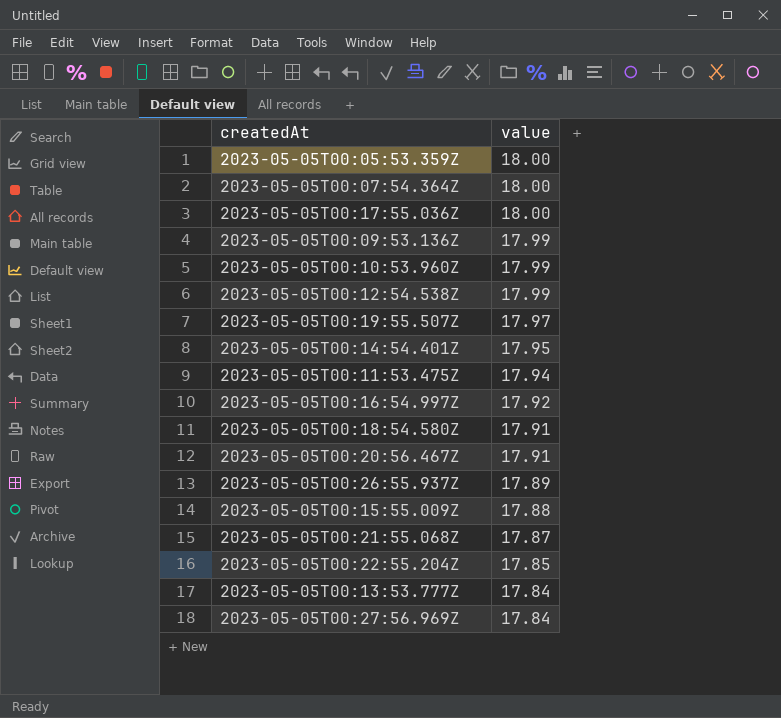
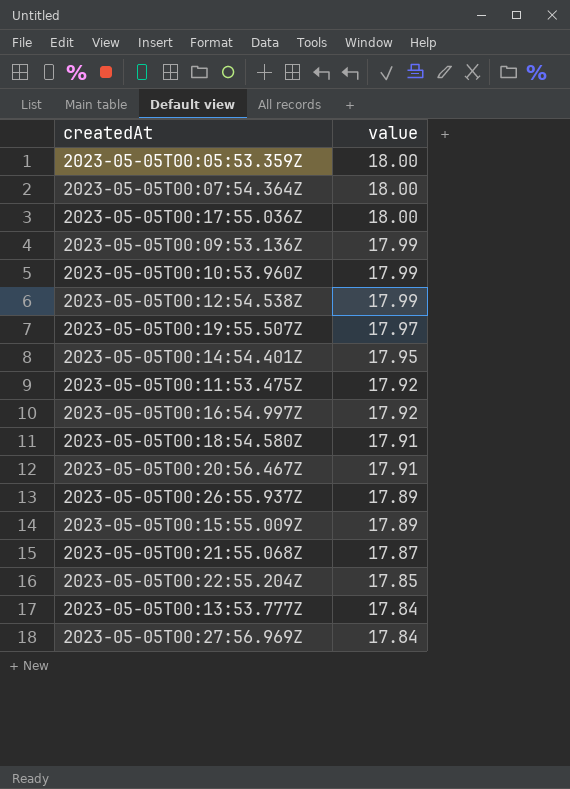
2023-05-05T00:11:53.475Z | value: 17.94 -> 17.92
2023-05-05T00:15:55.009Z | value: 17.88 -> 17.89

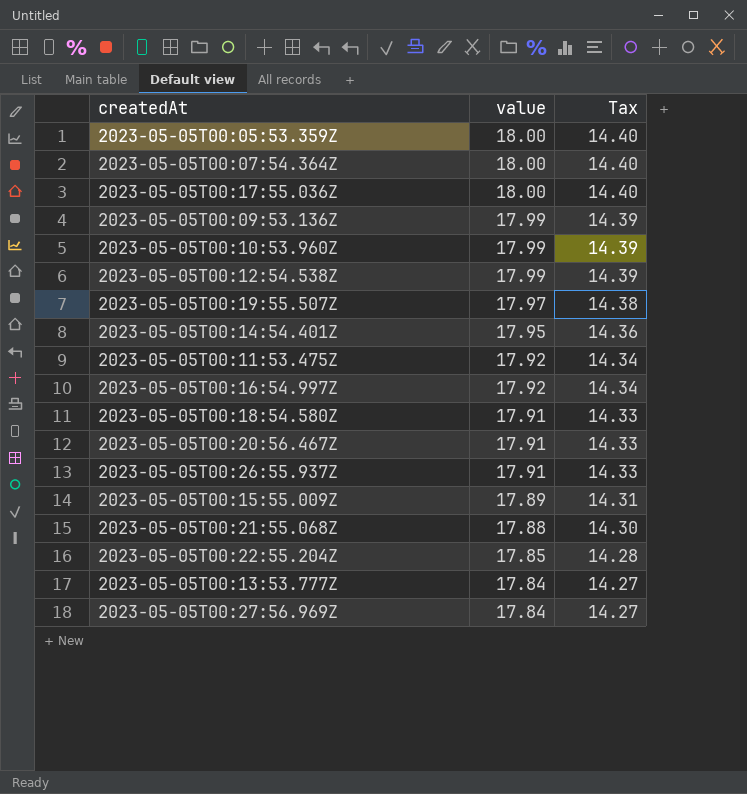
column Tax | formula: none -> [value] * 0.8
2023-05-05T00:26:55.937Z | value: 17.89 -> 17.91
2023-05-05T00:21:55.068Z | value: 17.87 -> 17.88

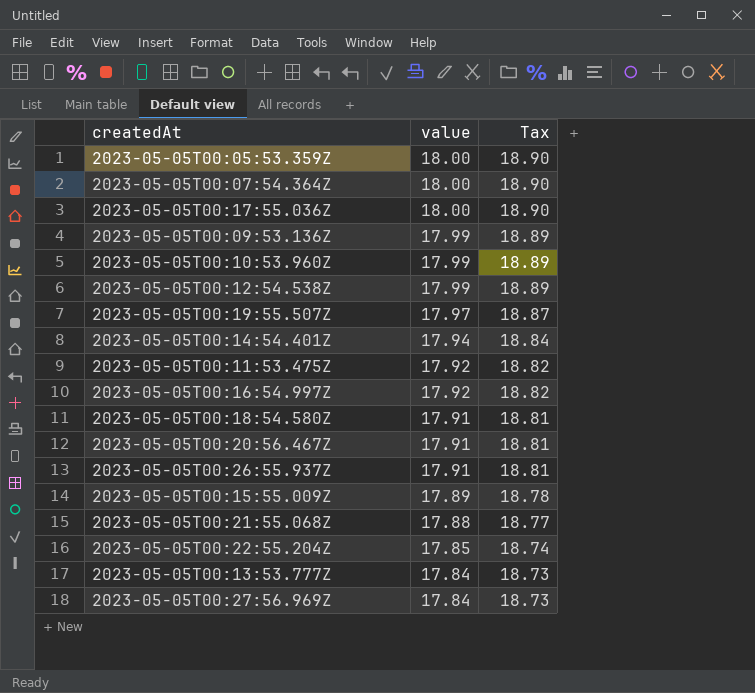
column Tax | formula: [value] * 0.8 -> [value] * 1.05
2023-05-05T00:14:54.401Z | value: 17.95 -> 17.94

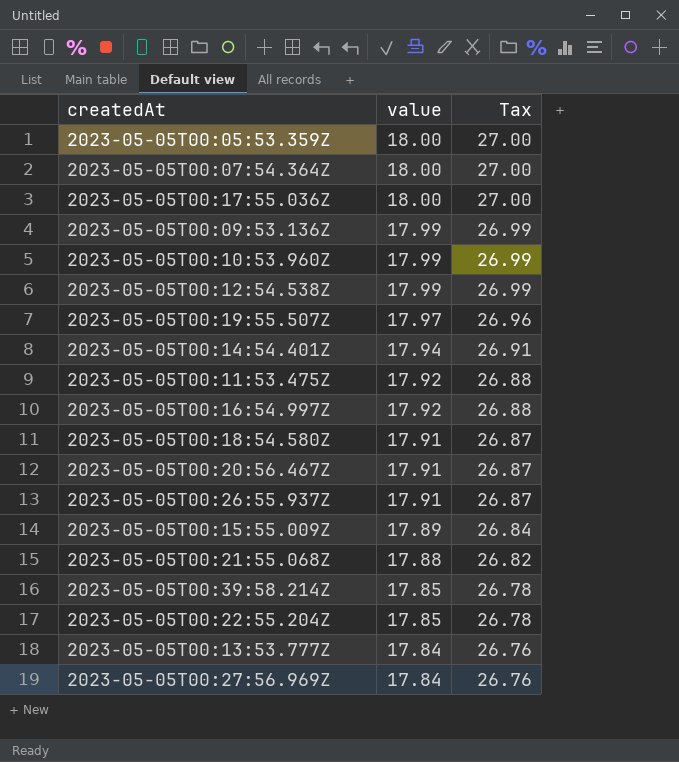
column Tax | formula: [value] * 1.05 -> [value] * 1.5
row 2023-05-05T00:39:58.214Z: none -> 17.85 | 26.78

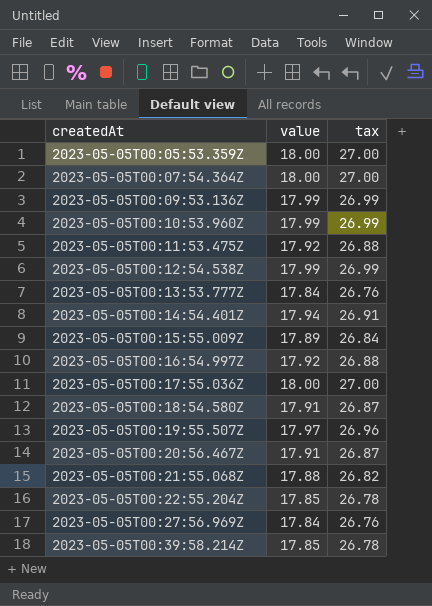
row order: value descending -> createdAt ascending
column name: Tax -> tax
row 2023-05-05T00:26:55.937Z: 17.91 | 26.87 -> none

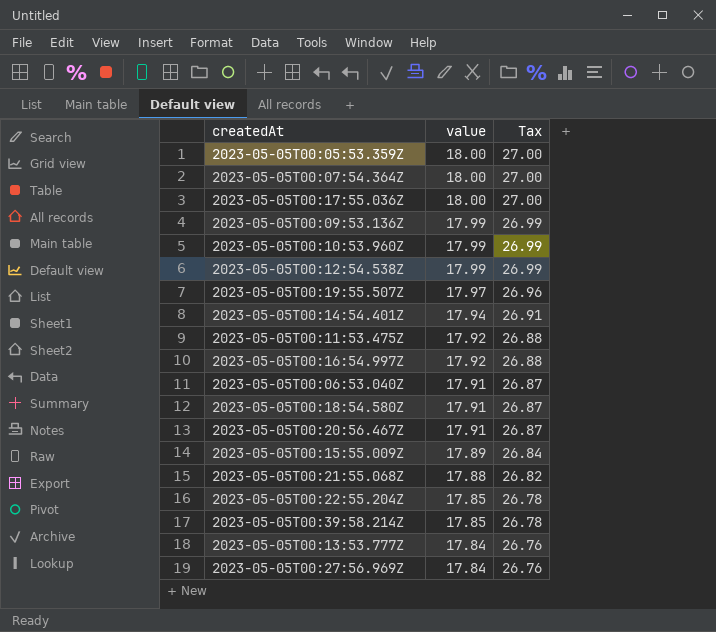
row order: createdAt ascending -> value descending
column name: tax -> Tax
row 2023-05-05T00:06:53.040Z: none -> 17.91 | 26.87

